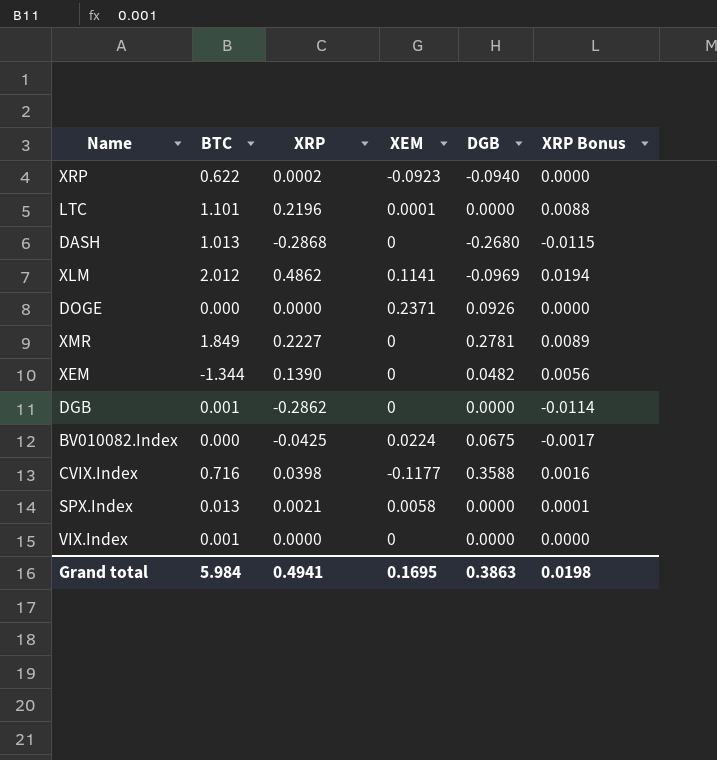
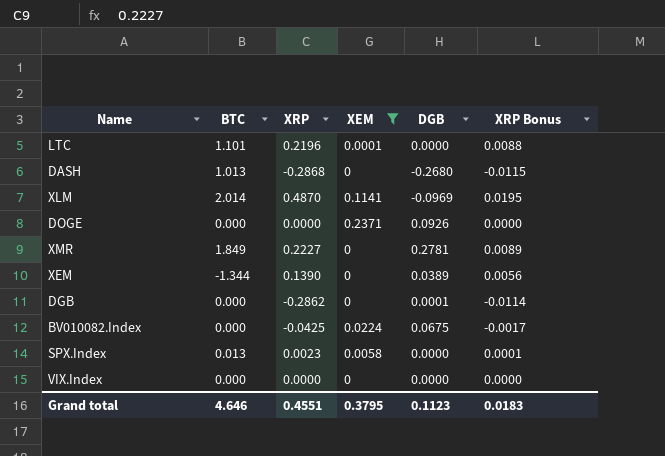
filter: none -> XEM >= 0
XLM | BTC: 2.012 -> 2.014
XLM | XRP: 0.4862 -> 0.4870
XLM | XRP Bonus: 0.0194 -> 0.0195
XEM | DGB: 0.0482 -> 0.0389
DGB | BTC: 0.001 -> 0.000
DGB | DGB: 0.0000 -> 0.0001
SPX.Index | XRP: 0.0021 -> 0.0023
VIX.Index | BTC: 0.001 -> 0.000
Grand total | BTC: 5.984 -> 4.646
Grand total | XRP: 0.4941 -> 0.4551
Grand total | XEM: 0.1695 -> 0.3795
Grand total | DGB: 0.3863 -> 0.1123
Grand total | XRP Bonus: 0.0198 -> 0.0183

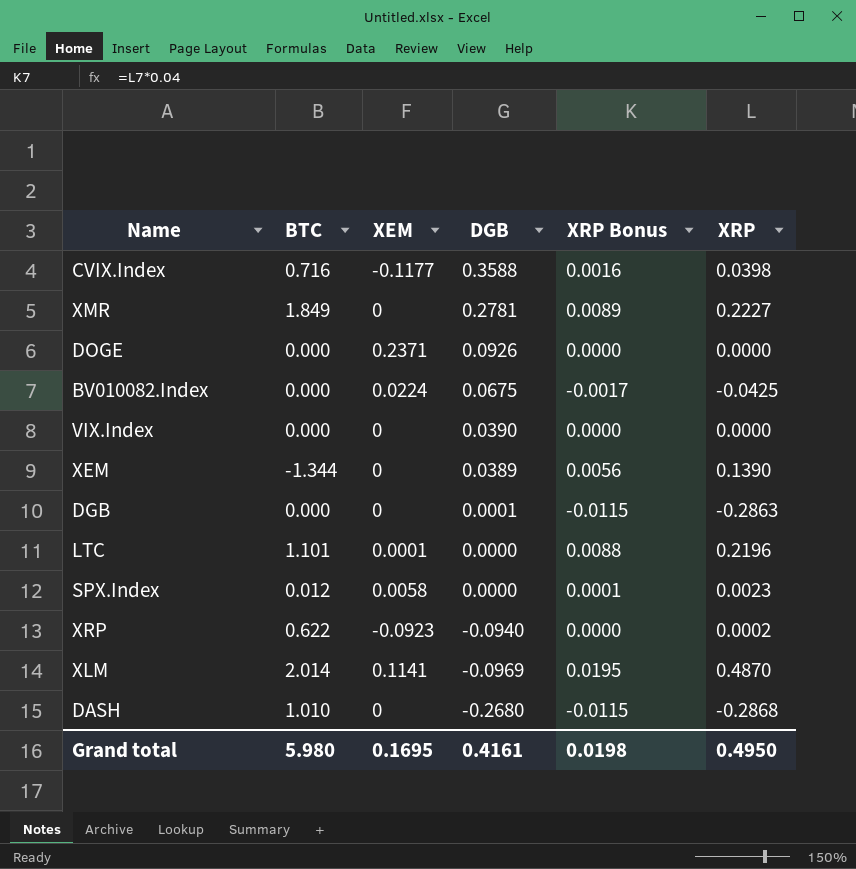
filter: XEM >= 0 -> none
row order: none -> DGB descending
column XRP | position: 3 -> 6
VIX.Index | DGB: 0.0000 -> 0.0390
DGB | XRP Bonus: -0.0114 -> -0.0115
DGB | XRP: -0.2862 -> -0.2863
SPX.Index | BTC: 0.013 -> 0.012
DASH | BTC: 1.013 -> 1.010
Grand total | BTC: 4.646 -> 5.980
Grand total | XEM: 0.3795 -> 0.1695
Grand total | DGB: 0.1123 -> 0.4161
Grand total | XRP Bonus: 0.0183 -> 0.0198
Grand total | XRP: 0.4551 -> 0.4950

